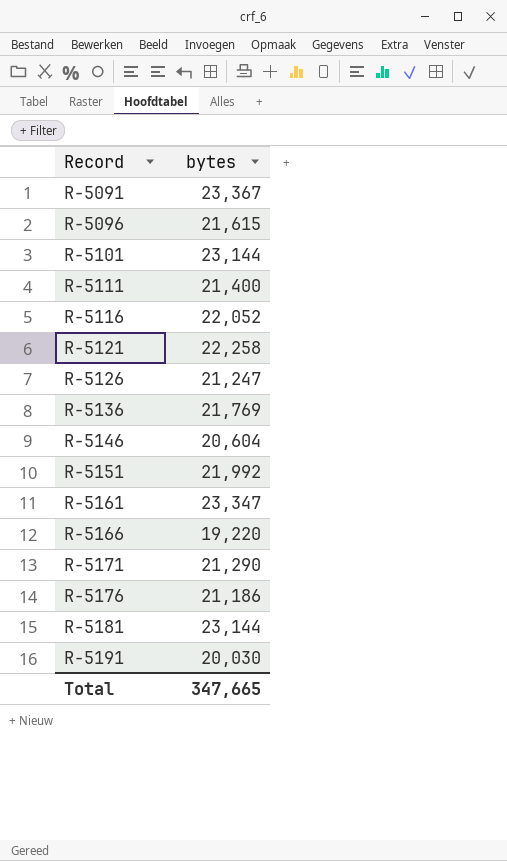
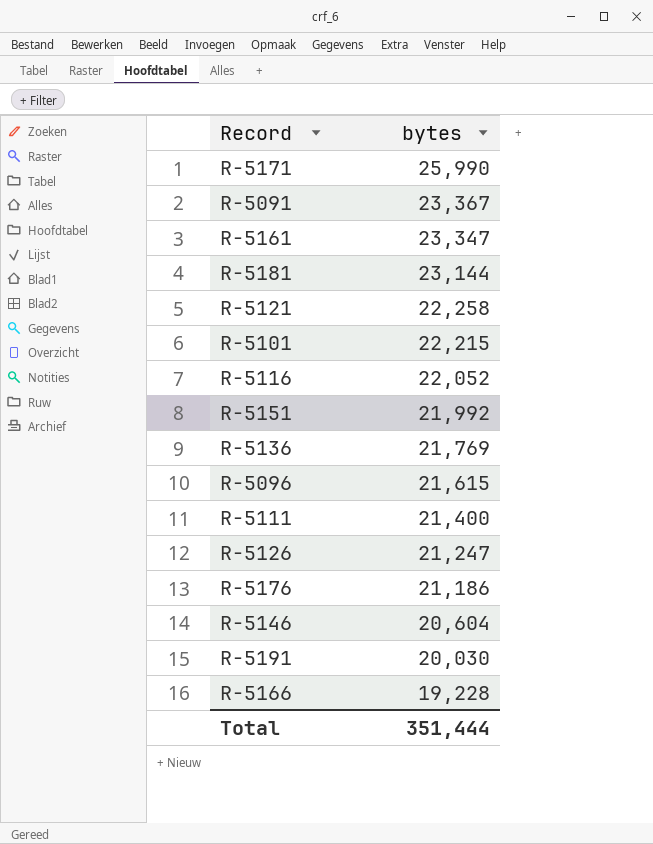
row order: Record ascending -> bytes descending
R-5171 | bytes: 21,290 -> 25,990
R-5101 | bytes: 23,144 -> 22,215
R-5166 | bytes: 19,220 -> 19,228
Total | bytes: 347,665 -> 351,444

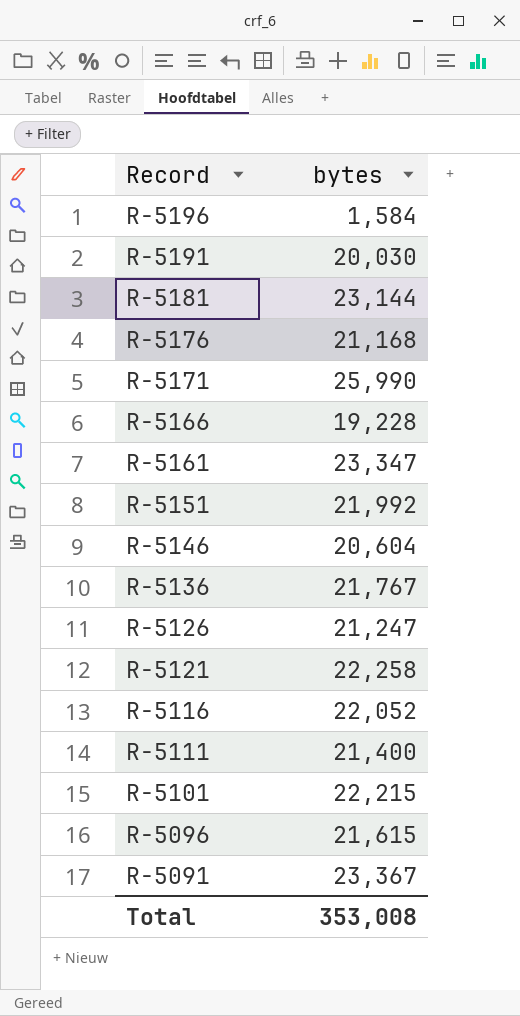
row order: bytes descending -> Record descending
row R-5196: none -> 1,584
R-5176 | bytes: 21,186 -> 21,168
R-5136 | bytes: 21,769 -> 21,767
Total | bytes: 351,444 -> 353,008

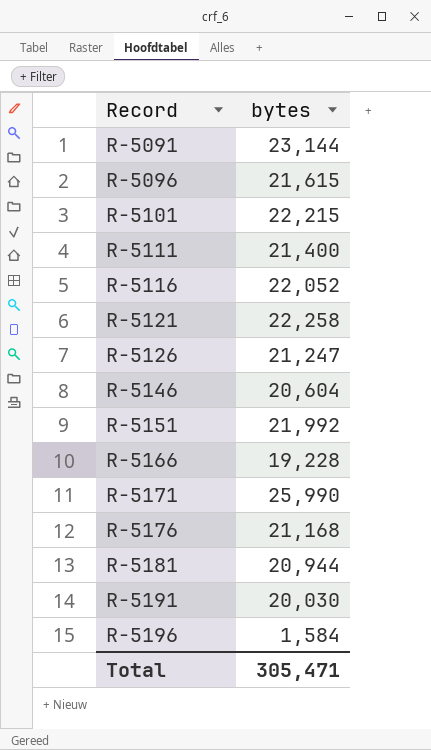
row order: Record descending -> Record ascending
row R-5161: 23,347 -> none
row R-5136: 21,767 -> none
R-5091 | bytes: 23,367 -> 23,144
R-5181 | bytes: 23,144 -> 20,944
Total | bytes: 353,008 -> 305,471

